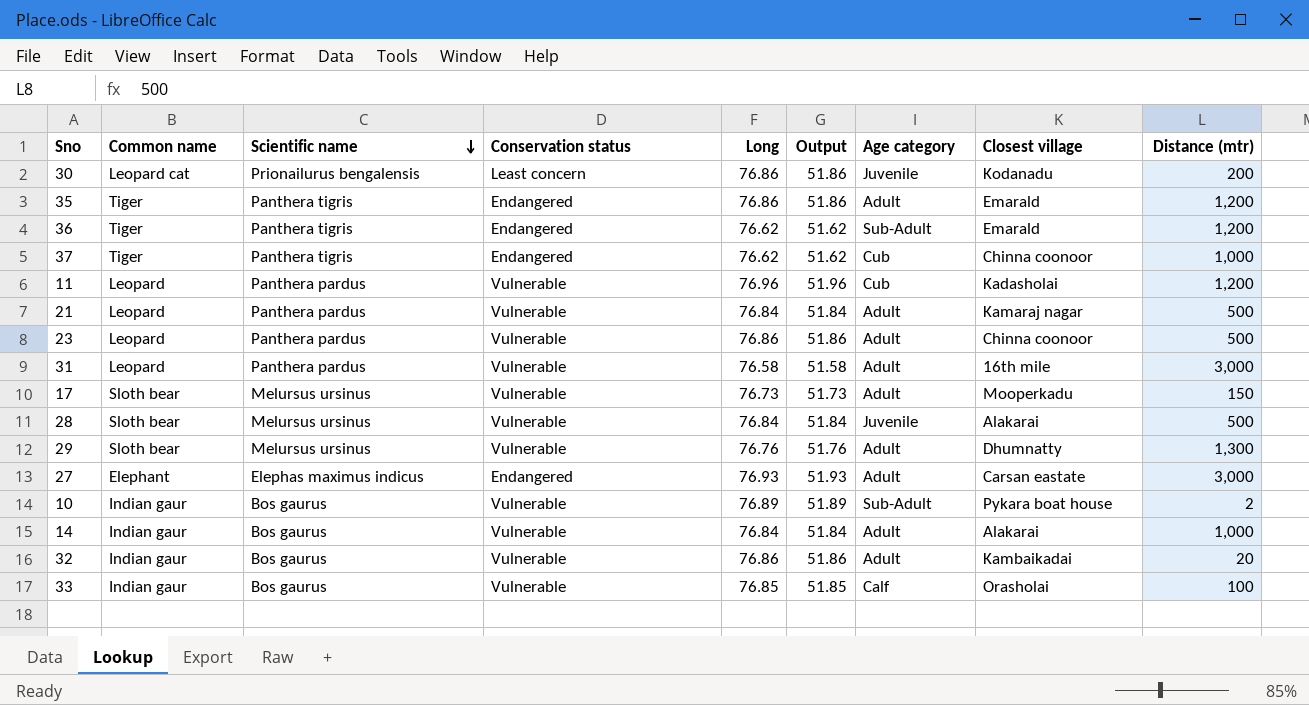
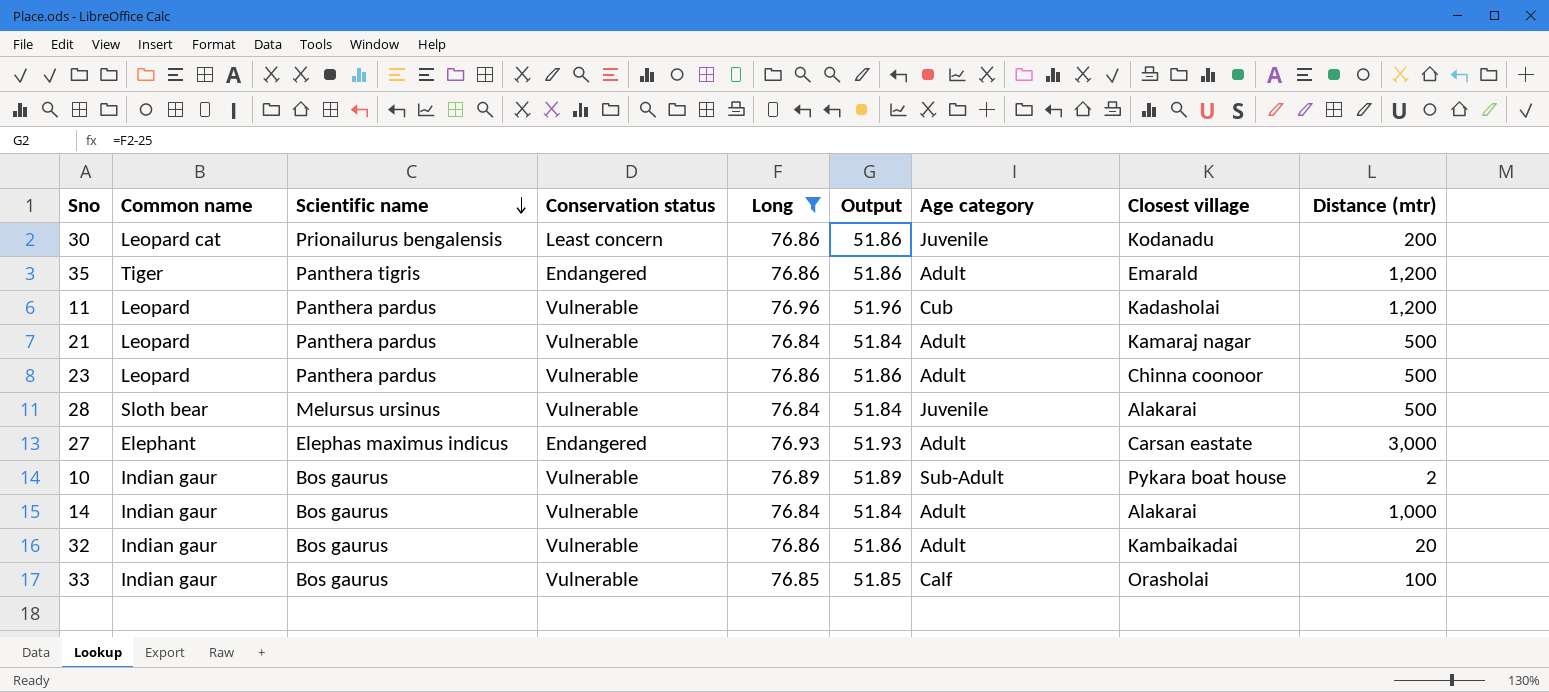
filter: none -> Long >= 76.84

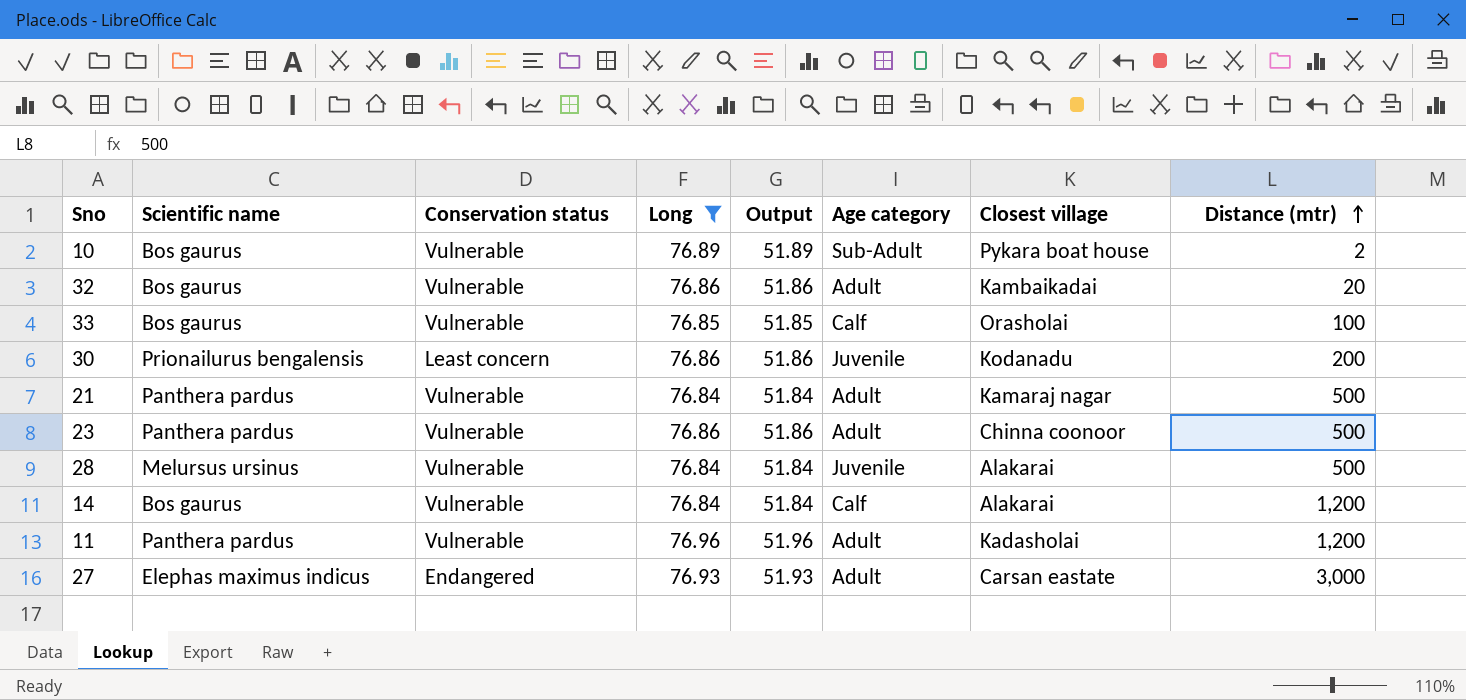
row order: Scientific name descending -> Distance (mtr) ascending
column Common name | position: 2 -> none
row 35: Tiger | Panthera tigris | Endangered | 76.86 | 51.86 | Adult | Emarald | 1,200 -> none
14 | Age category: Adult -> Calf
14 | Distance (mtr): 1,000 -> 1,200
11 | Age category: Cub -> Adult

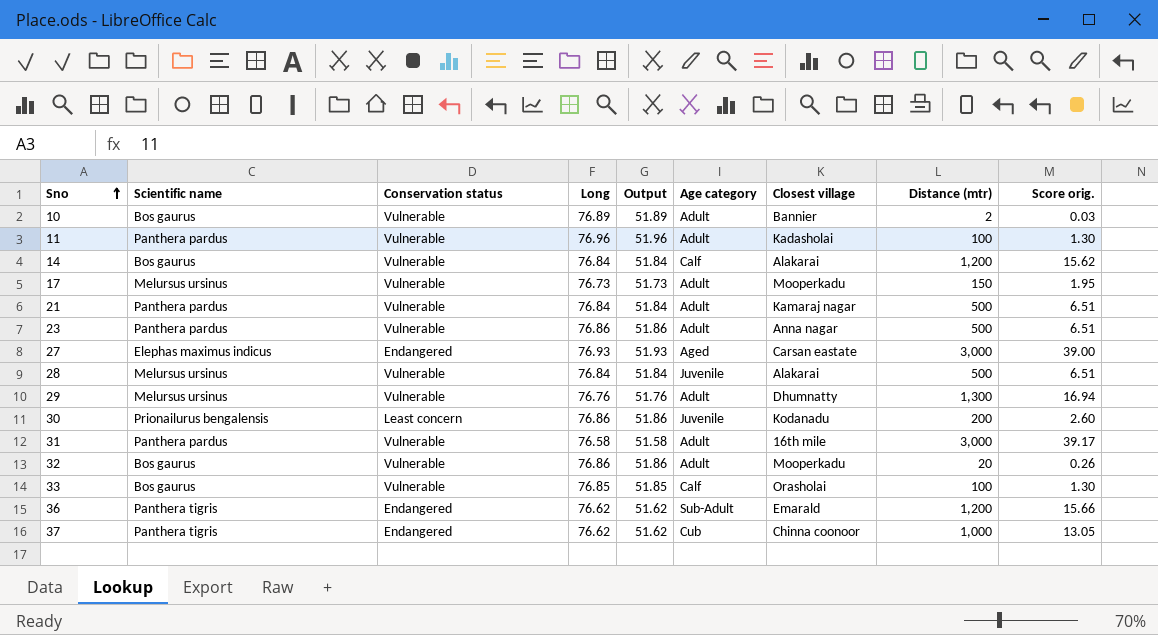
filter: Long >= 76.84 -> none
row order: Distance (mtr) ascending -> Sno ascending
column Score orig. | formula: none -> [Distance (mtr)] / [Long]
10 | Age category: Sub-Adult -> Adult
10 | Closest village: Pykara boat house -> Bannier
11 | Distance (mtr): 1,200 -> 100
23 | Closest village: Chinna coonoor -> Anna nagar
27 | Age category: Adult -> Aged
32 | Closest village: Kambaikadai -> Mooperkadu

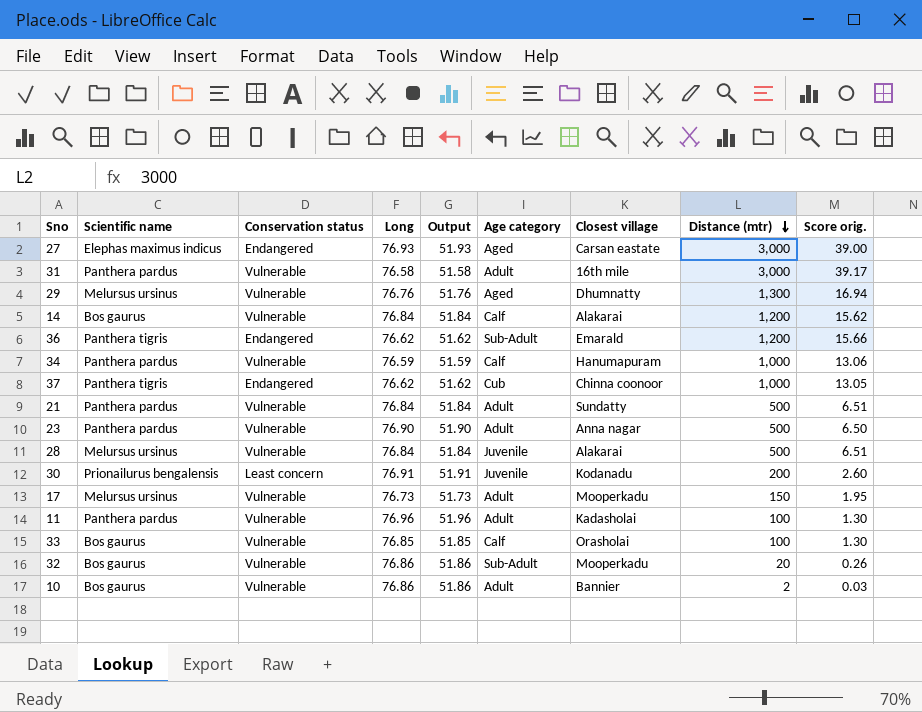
row order: Sno ascending -> Distance (mtr) descending
29 | Age category: Adult -> Aged
row 34: none -> Panthera pardus | Vulnerable | 76.59 | 51.59 | Calf | Hanumapuram | 1,000 | 13.06
21 | Closest village: Kamaraj nagar -> Sundatty
23 | Long: 76.86 -> 76.90
23 | Output: 51.86 -> 51.90
23 | Score orig.: 6.51 -> 6.50
30 | Long: 76.86 -> 76.91
30 | Output: 51.86 -> 51.91
32 | Age category: Adult -> Sub-Adult
10 | Long: 76.89 -> 76.86
10 | Output: 51.89 -> 51.86

